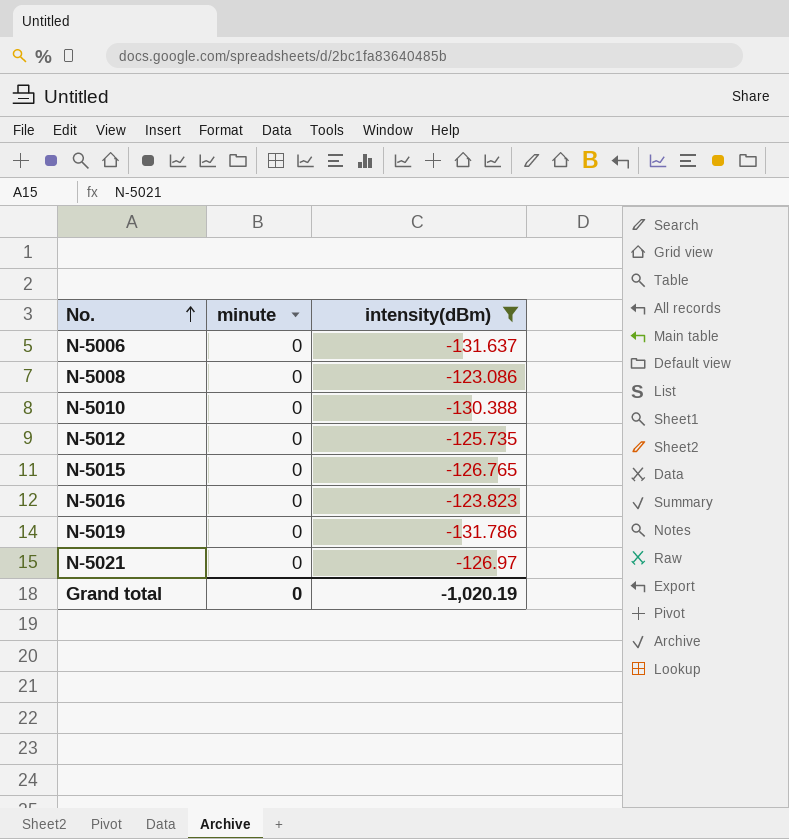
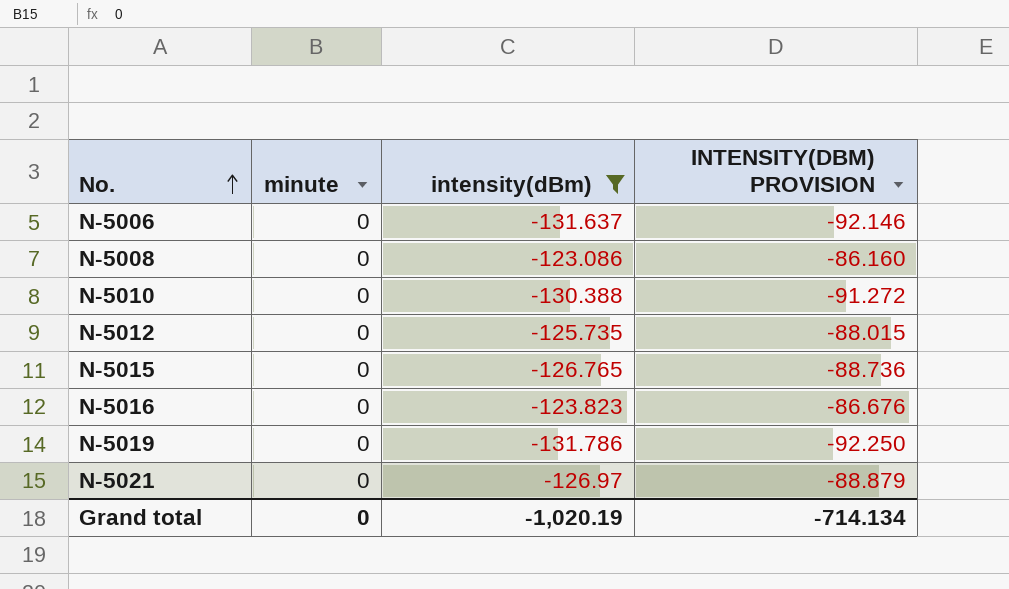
column INTENSITY(DBM) PROVISION | formula: none -> [intensity(dBm)] * 0.7

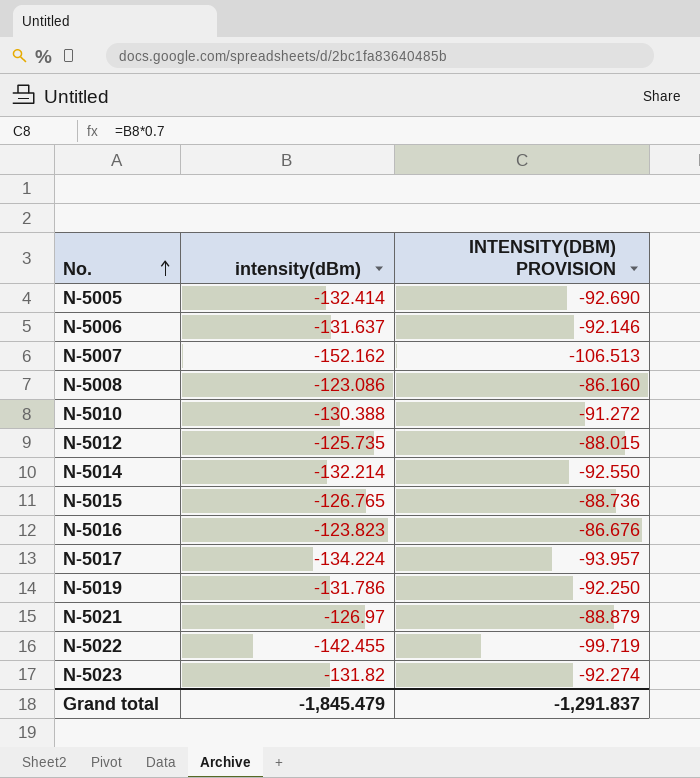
filter: intensity(dBm) >= -131.786 -> none
column minute | position: 2 -> none
Grand total | intensity(dBm): -1,020.19 -> -1,845.479
Grand total | INTENSITY(DBM) PROVISION: -714.134 -> -1,291.837

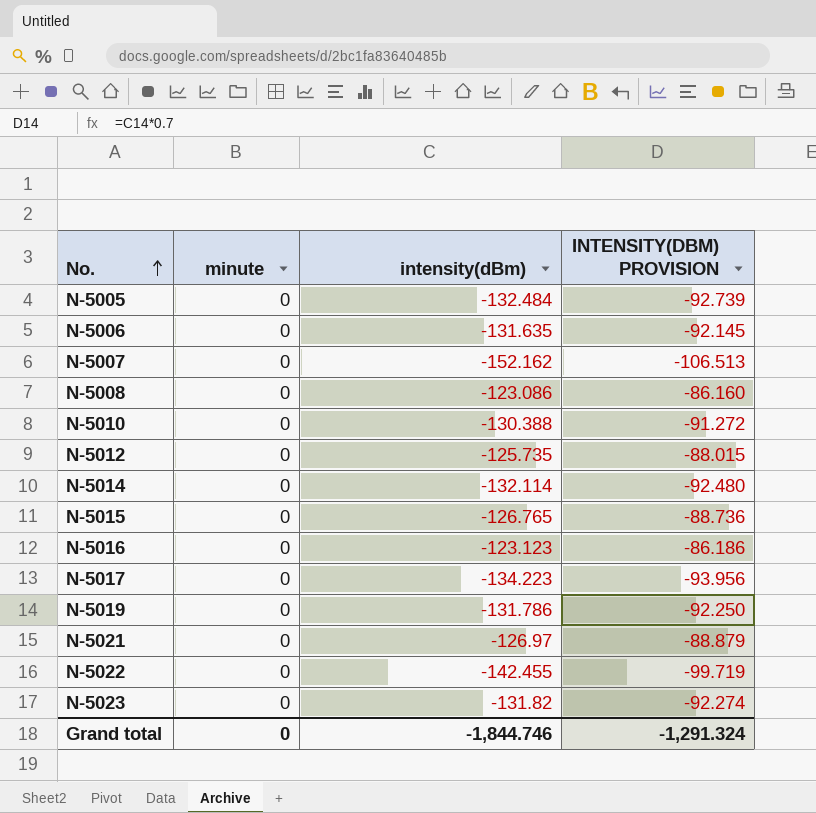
column minute | position: none -> 2
N-5005 | intensity(dBm): -132.414 -> -132.484
N-5005 | INTENSITY(DBM) PROVISION: -92.690 -> -92.739
N-5006 | intensity(dBm): -131.637 -> -131.635
N-5006 | INTENSITY(DBM) PROVISION: -92.146 -> -92.145
N-5014 | intensity(dBm): -132.214 -> -132.114
N-5014 | INTENSITY(DBM) PROVISION: -92.550 -> -92.480
N-5016 | intensity(dBm): -123.823 -> -123.123
N-5016 | INTENSITY(DBM) PROVISION: -86.676 -> -86.186
N-5017 | intensity(dBm): -134.224 -> -134.223
N-5017 | INTENSITY(DBM) PROVISION: -93.957 -> -93.956
Grand total | intensity(dBm): -1,845.479 -> -1,844.746
Grand total | INTENSITY(DBM) PROVISION: -1,291.837 -> -1,291.324

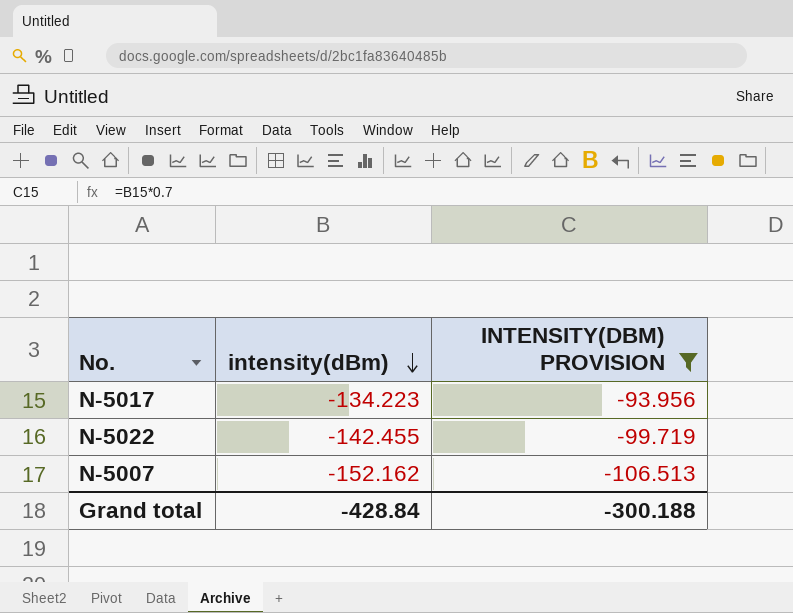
filter: none -> INTENSITY(DBM) PROVISION <= -93.956
row order: No. ascending -> intensity(dBm) descending
column minute | position: 2 -> none
Grand total | intensity(dBm): -1,844.746 -> -428.84
Grand total | INTENSITY(DBM) PROVISION: -1,291.324 -> -300.188

